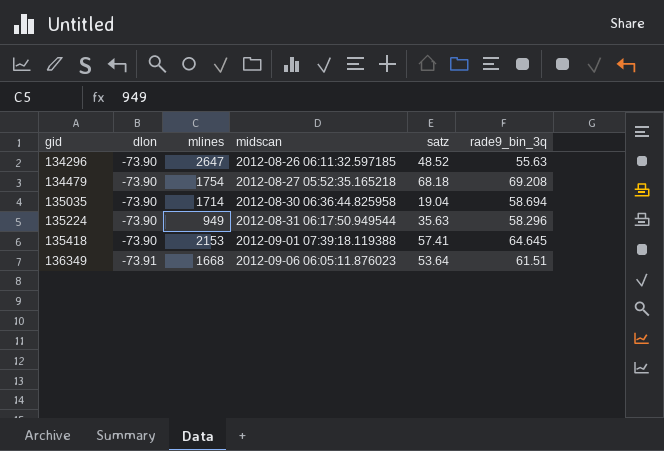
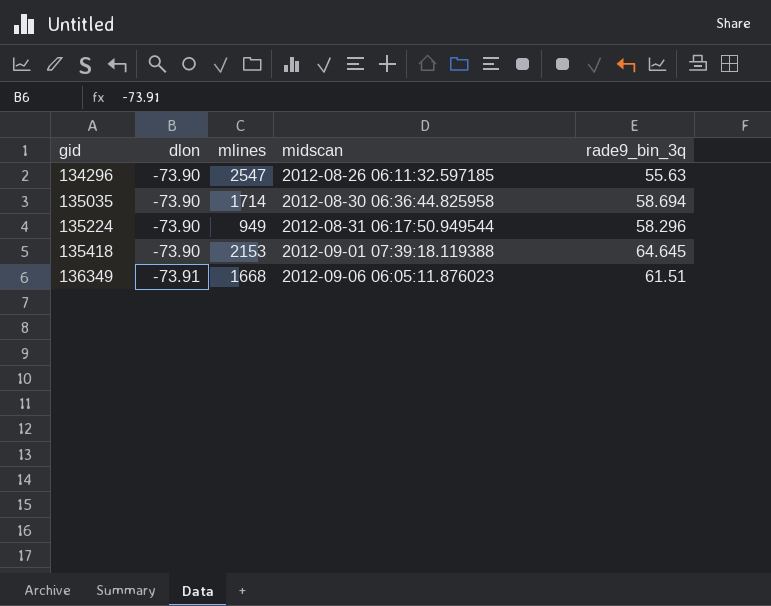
column satz | position: 5 -> none
row 134479: -73.90 | 1754 | 2012-08-27 05:52:35.165218 | 68.18 | 69.208 -> none
134296 | mlines: 2647 -> 2547

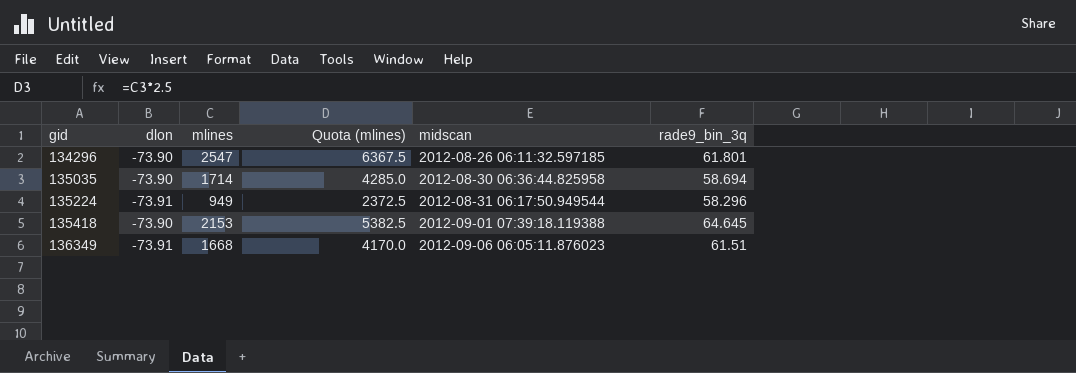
column Quota (mlines) | formula: none -> [mlines] * 2.5
134296 | rade9_bin_3q: 55.63 -> 61.801
135224 | dlon: -73.90 -> -73.91

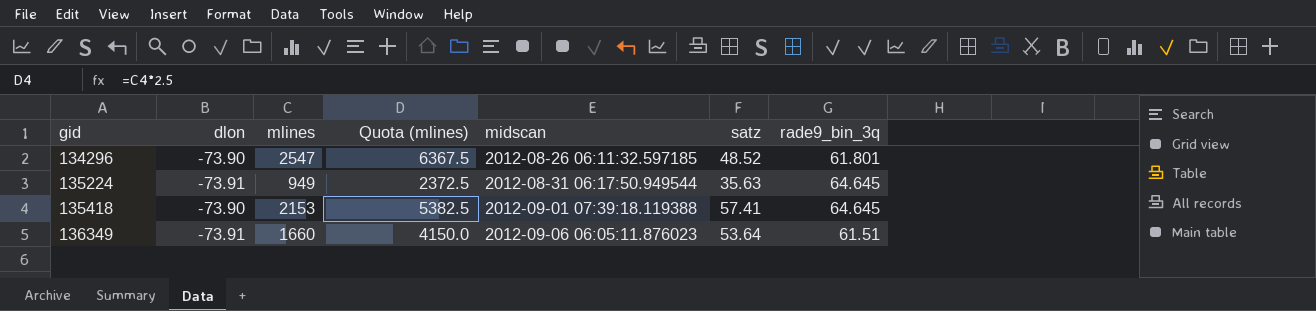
column satz | position: none -> 6
row 135035: -73.90 | 1714 | 4285.0 | 2012-08-30 06:36:44.825958 | 58.694 -> none
135224 | rade9_bin_3q: 58.296 -> 64.645
136349 | mlines: 1668 -> 1660
136349 | Quota (mlines): 4170.0 -> 4150.0

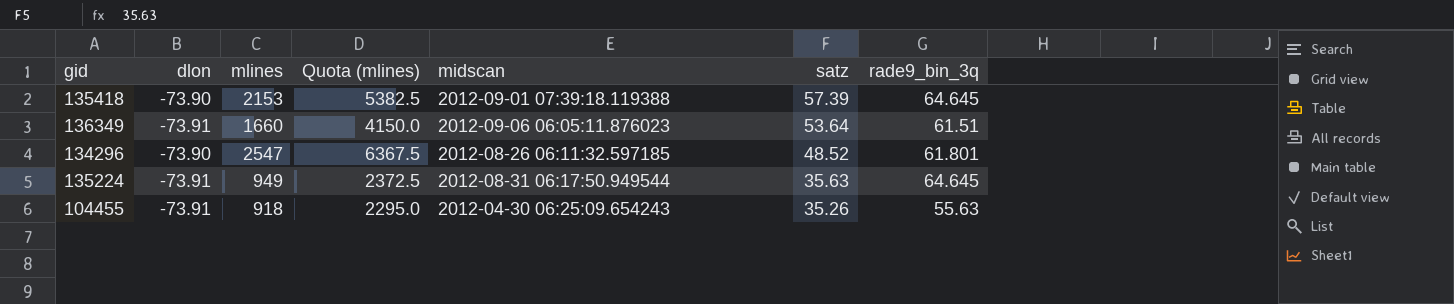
row order: gid ascending -> satz descending
135418 | satz: 57.41 -> 57.39
row 104455: none -> -73.91 | 918 | 2295.0 | 2012-04-30 06:25:09.654243 | 35.26 | 55.63

